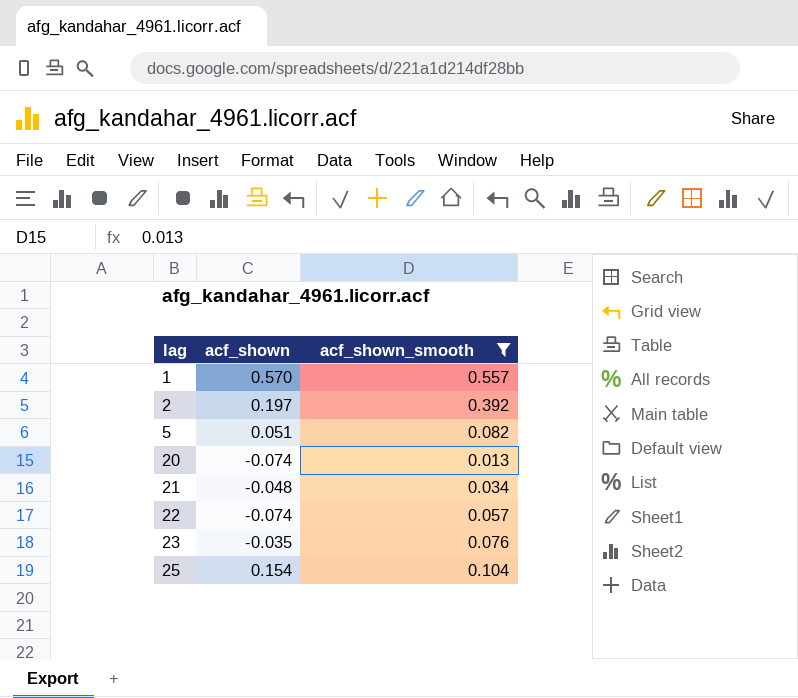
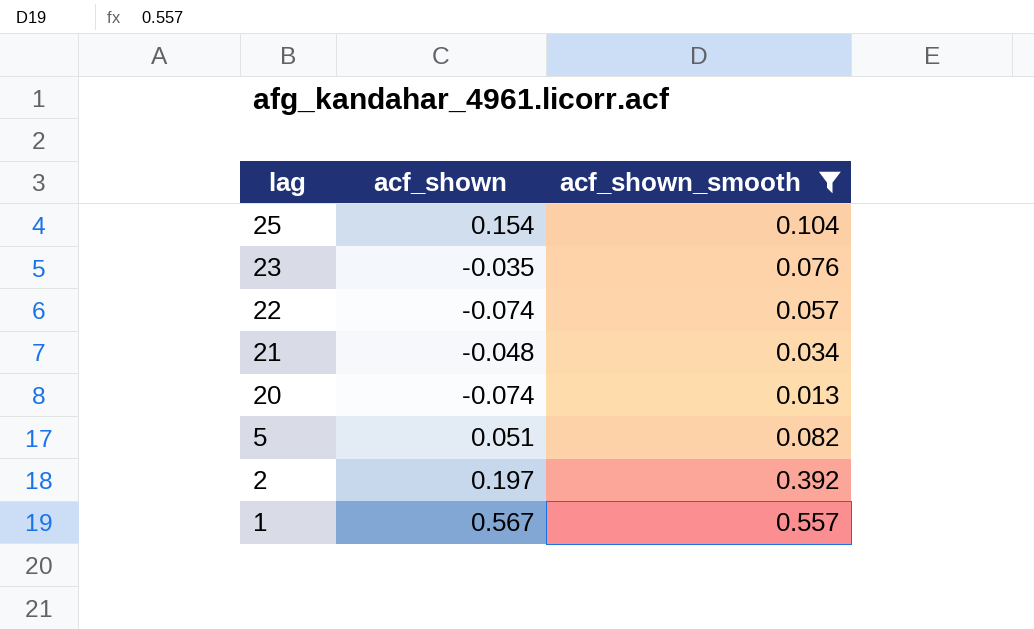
row order: lag ascending -> lag descending
1 | acf_shown: 0.570 -> 0.567

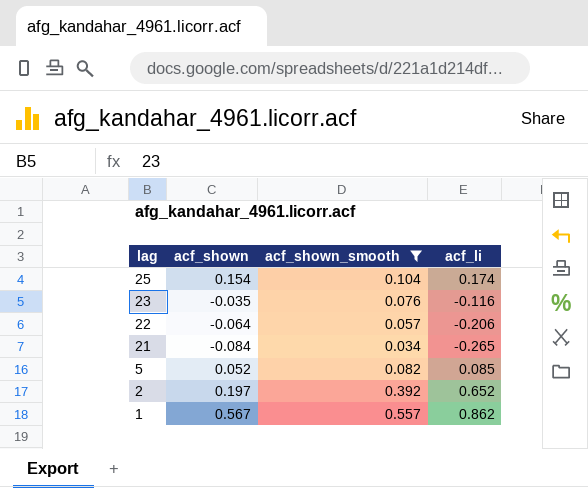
column acf_li | position: none -> 4
row 20: -0.074 | 0.013 -> none
22 | acf_shown: -0.074 -> -0.064
21 | acf_shown: -0.048 -> -0.084
5 | acf_shown: 0.051 -> 0.052

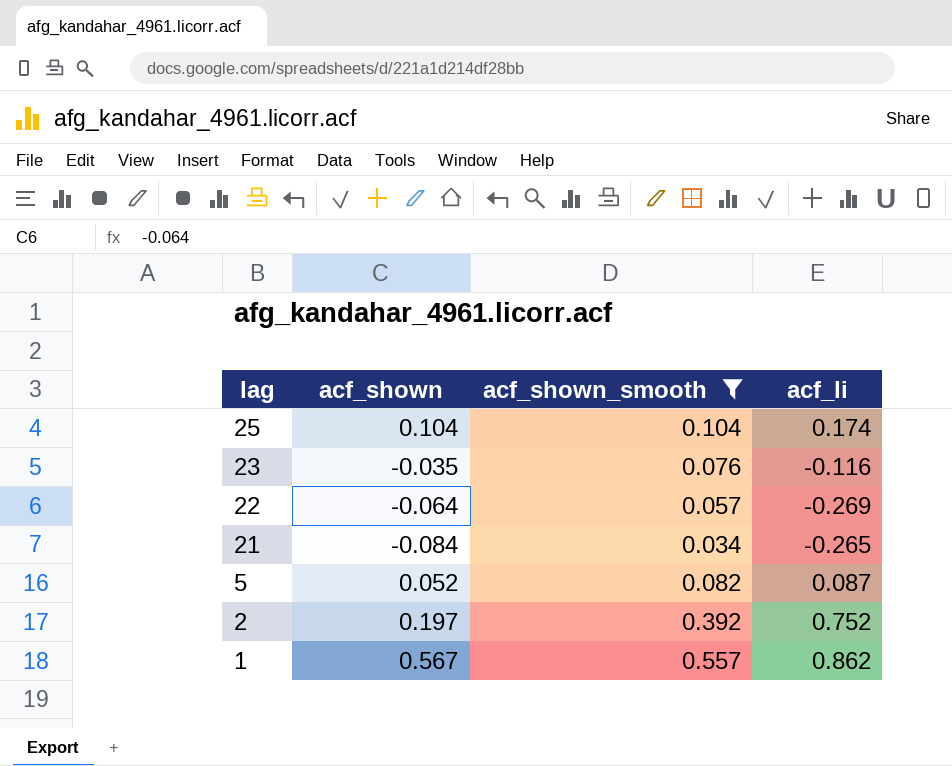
25 | acf_shown: 0.154 -> 0.104
22 | acf_li: -0.206 -> -0.269
5 | acf_li: 0.085 -> 0.087
2 | acf_li: 0.652 -> 0.752

